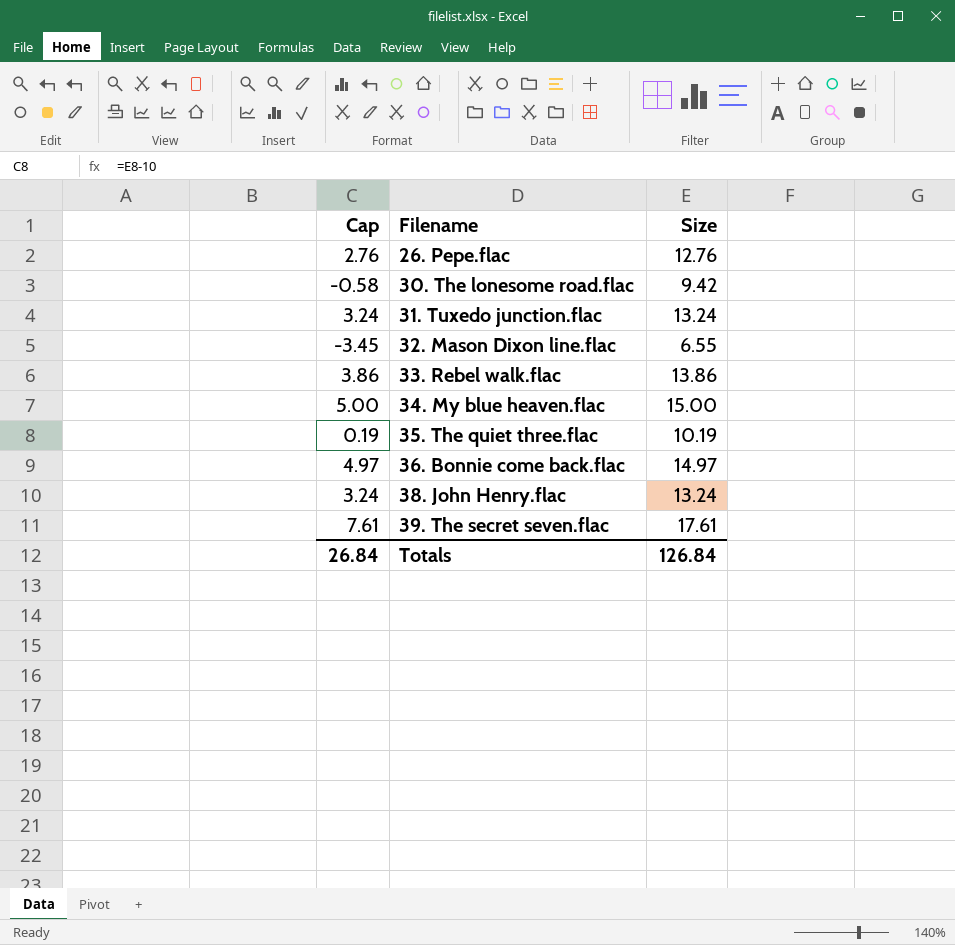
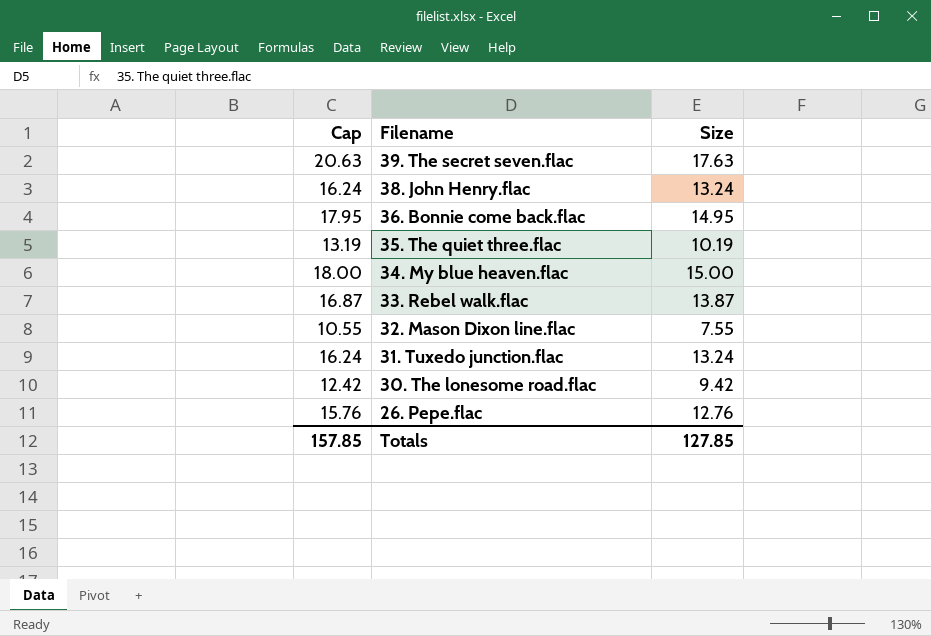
row order: Filename ascending -> Filename descending
column Cap | formula: [Size] - 10 -> [Size] + 3
39. The secret seven.flac | Size: 17.61 -> 17.63
36. Bonnie come back.flac | Size: 14.97 -> 14.95
33. Rebel walk.flac | Size: 13.86 -> 13.87
32. Mason Dixon line.flac | Size: 6.55 -> 7.55
Totals | Cap: 26.84 -> 157.85
Totals | Size: 126.84 -> 127.85

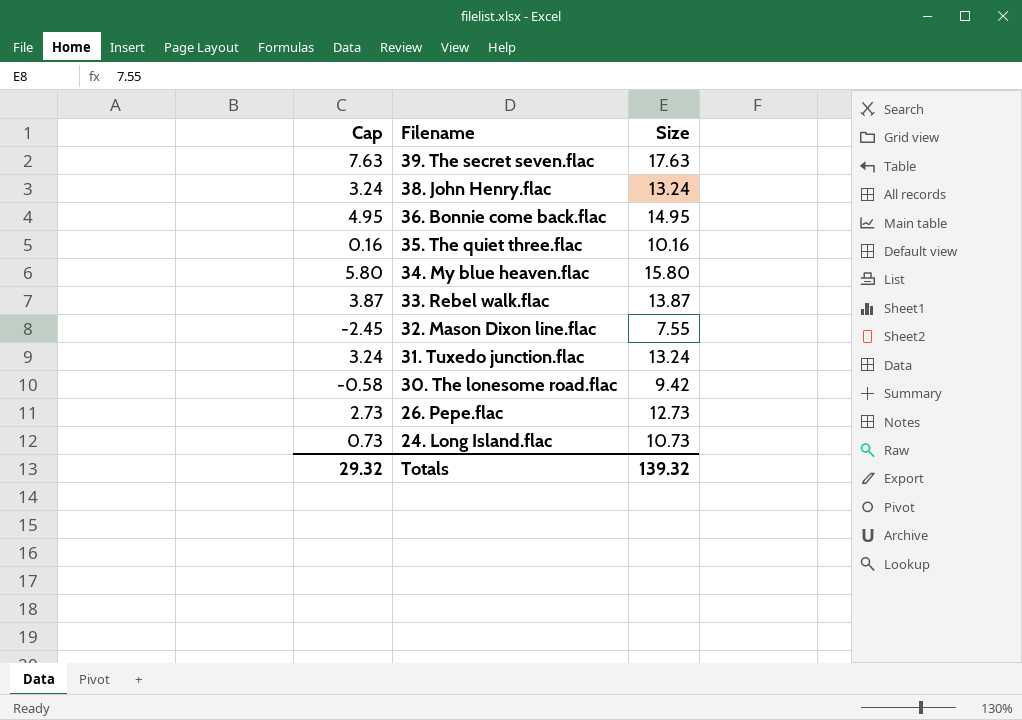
column Cap | formula: [Size] + 3 -> [Size] - 10
35. The quiet three.flac | Size: 10.19 -> 10.16
34. My blue heaven.flac | Size: 15.00 -> 15.80
26. Pepe.flac | Size: 12.76 -> 12.73
row 24. Long Island.flac: none -> 0.73 | 10.73
Totals | Cap: 157.85 -> 29.32
Totals | Size: 127.85 -> 139.32

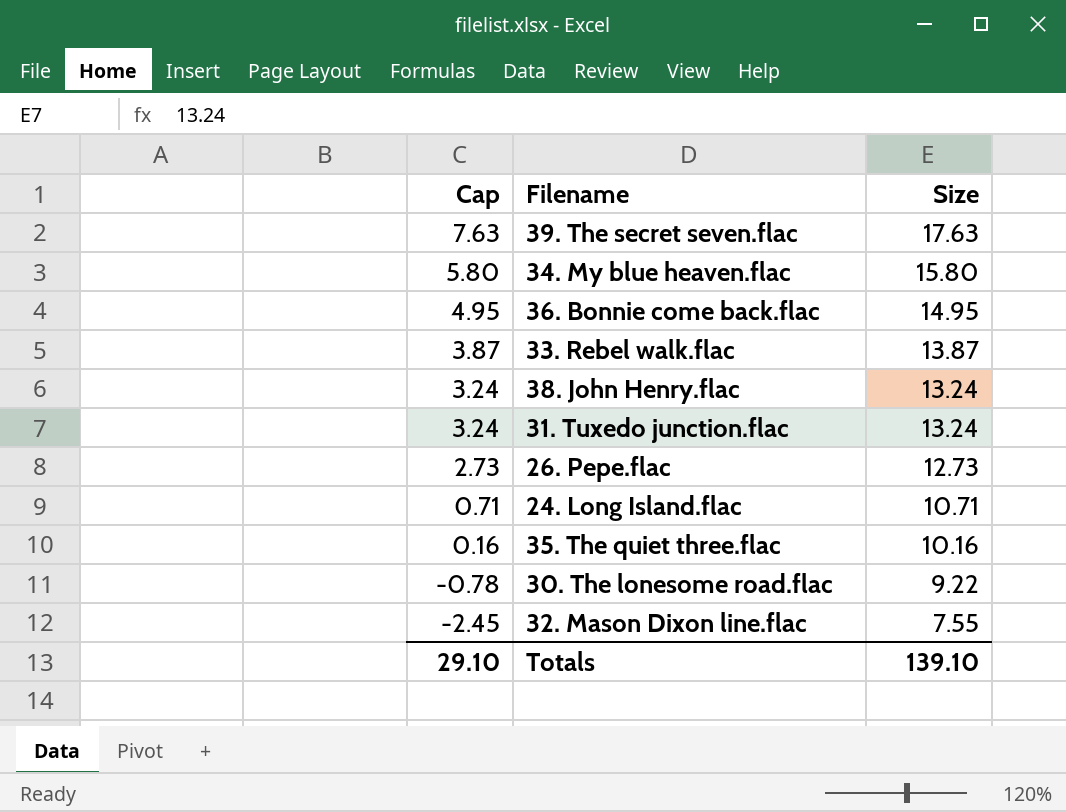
row order: Filename descending -> Cap descending
24. Long Island.flac | Cap: 0.73 -> 0.71
24. Long Island.flac | Size: 10.73 -> 10.71
30. The lonesome road.flac | Cap: -0.58 -> -0.78
30. The lonesome road.flac | Size: 9.42 -> 9.22
Totals | Cap: 29.32 -> 29.10
Totals | Size: 139.32 -> 139.10

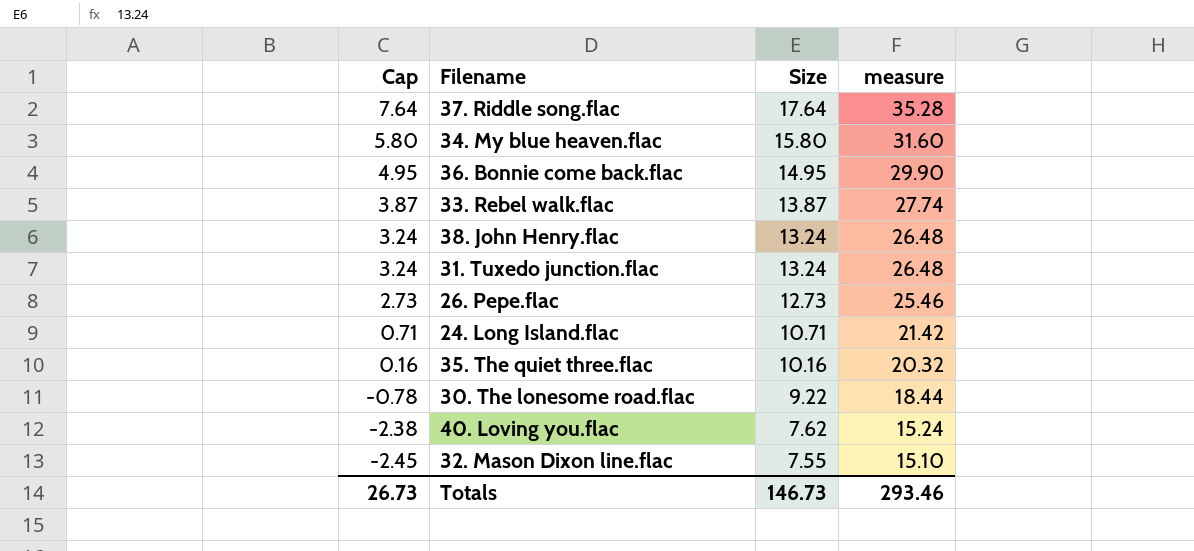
column measure | formula: none -> [Size] * 2
row 39. The secret seven.flac: 7.63 | 17.63 -> none
row 37. Riddle song.flac: none -> 7.64 | 17.64 | 35.28
row 40. Loving you.flac: none -> -2.38 | 7.62 | 15.24
Totals | Cap: 29.10 -> 26.73
Totals | Size: 139.10 -> 146.73

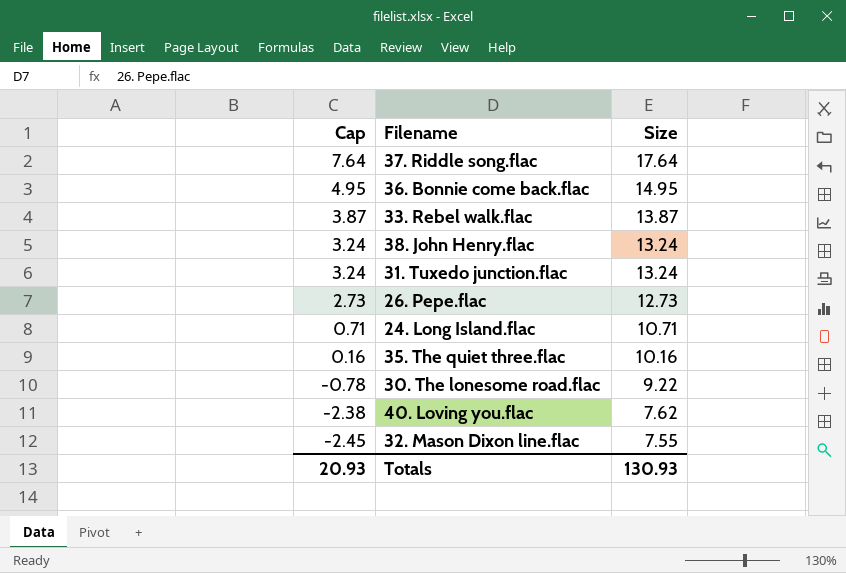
column measure | formula: [Size] * 2 -> none
row 34. My blue heaven.flac: 5.80 | 15.80 | 31.60 -> none
Totals | Cap: 26.73 -> 20.93
Totals | Size: 146.73 -> 130.93

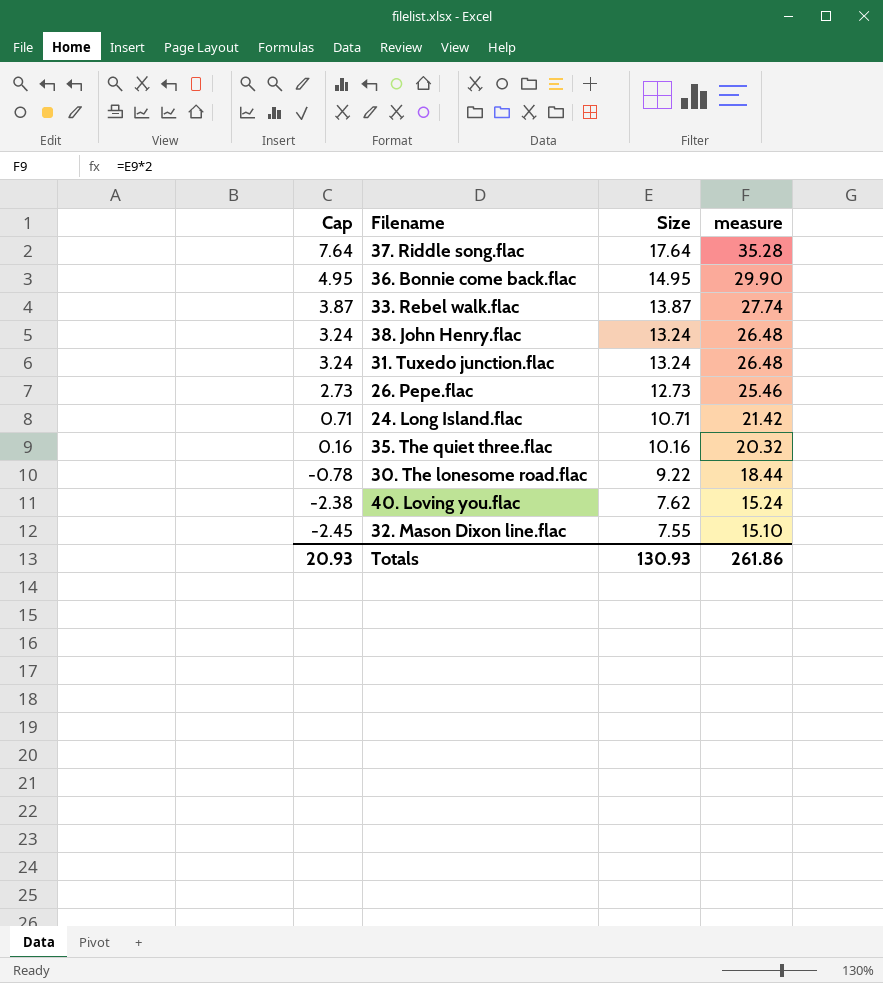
column measure | formula: none -> [Size] * 2

